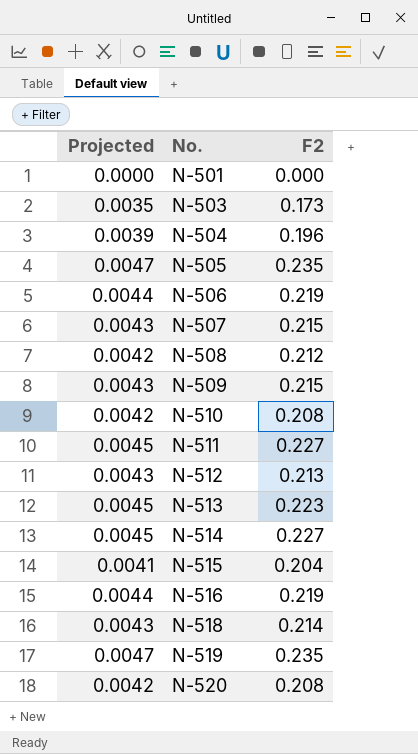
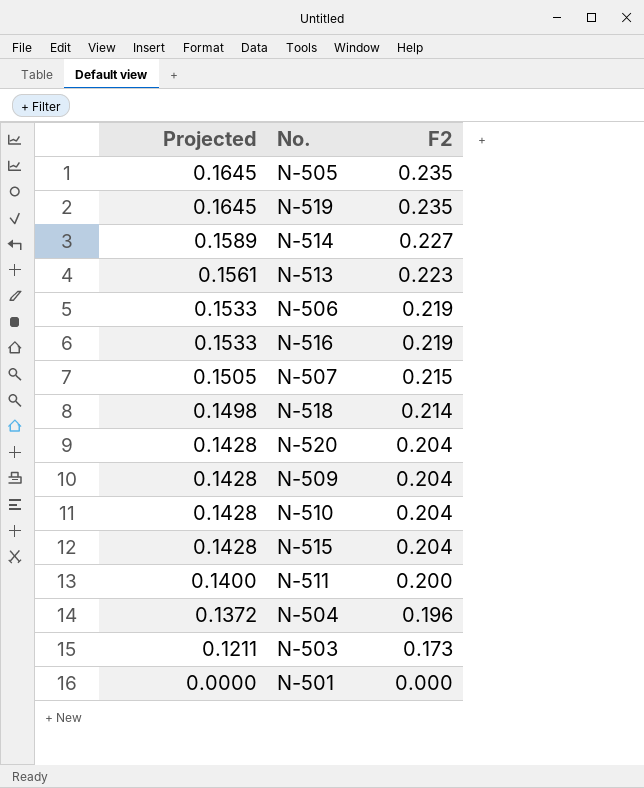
row order: No. ascending -> Projected descending
column Projected | formula: [F2] * 0.02 -> [F2] * 0.7
row N-508: 0.0042 | 0.212 -> none
row N-512: 0.0043 | 0.213 -> none
N-520 | F2: 0.208 -> 0.204
N-509 | F2: 0.215 -> 0.204
N-510 | F2: 0.208 -> 0.204
N-511 | F2: 0.227 -> 0.200

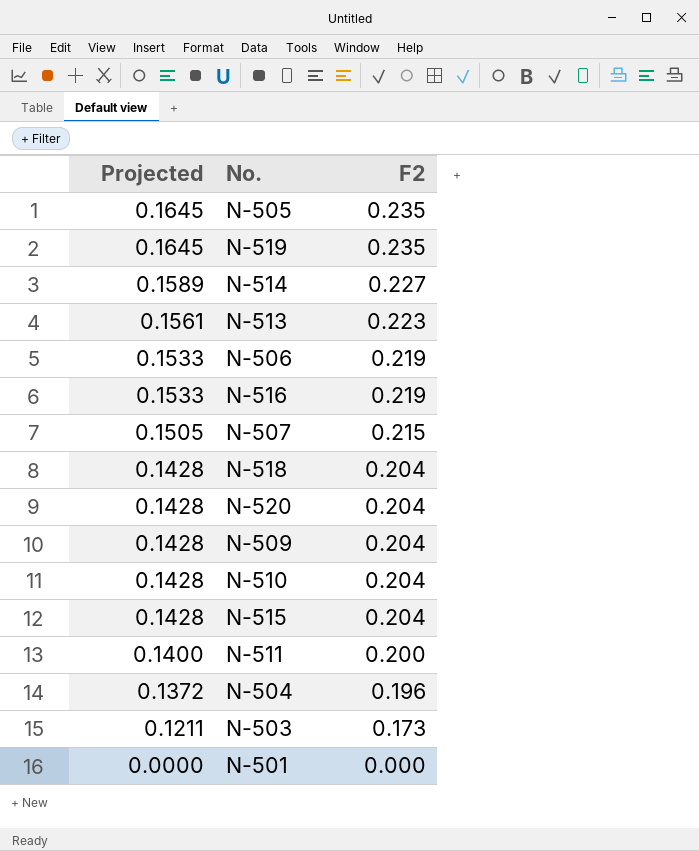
N-518 | Projected: 0.1498 -> 0.1428
N-518 | F2: 0.214 -> 0.204

